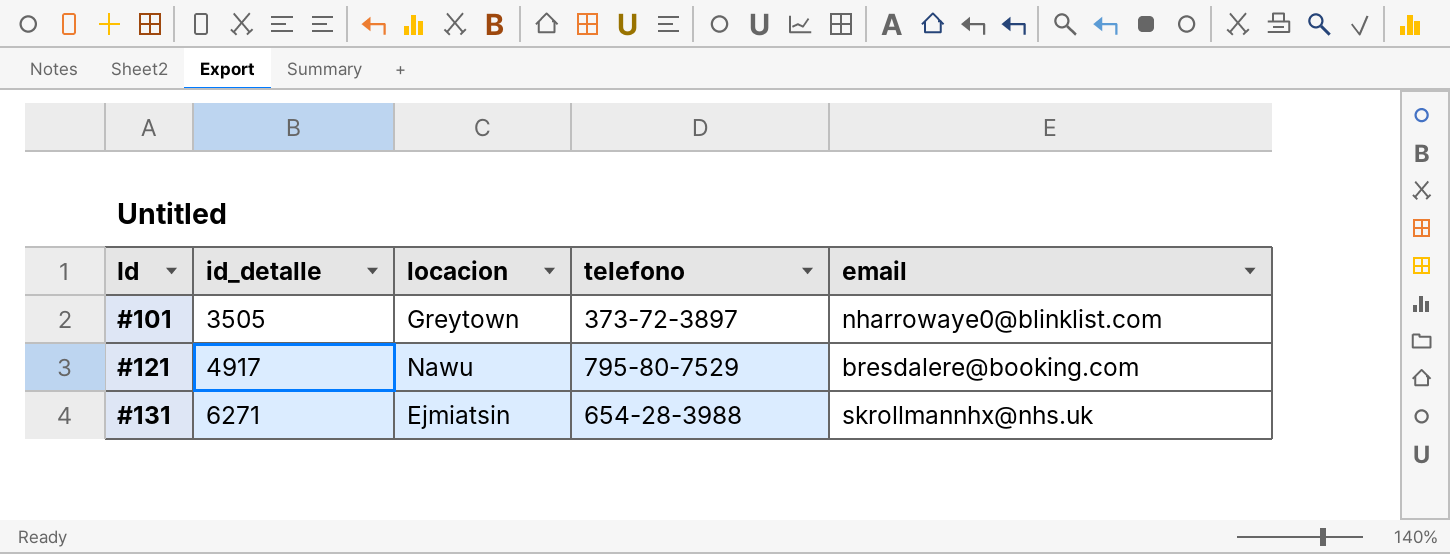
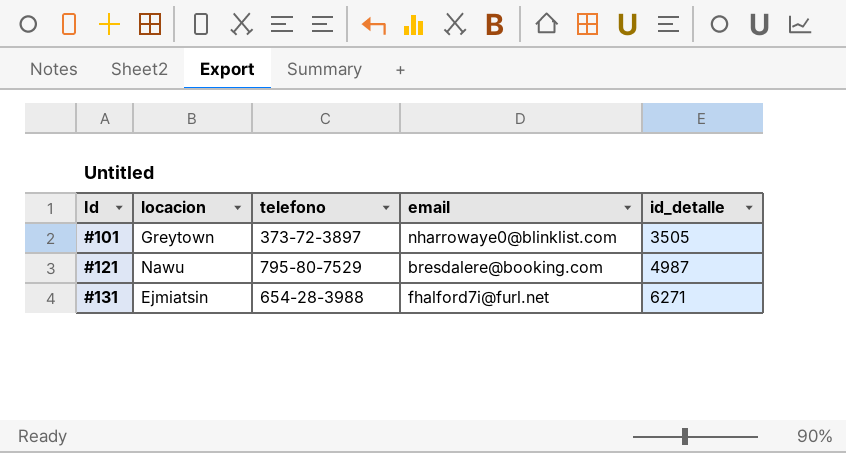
column id_detalle | position: 2 -> 5
#121 | id_detalle: 4917 -> 4987
#131 | email: skrollmannhx@nhs.uk -> fhalford7i@furl.net

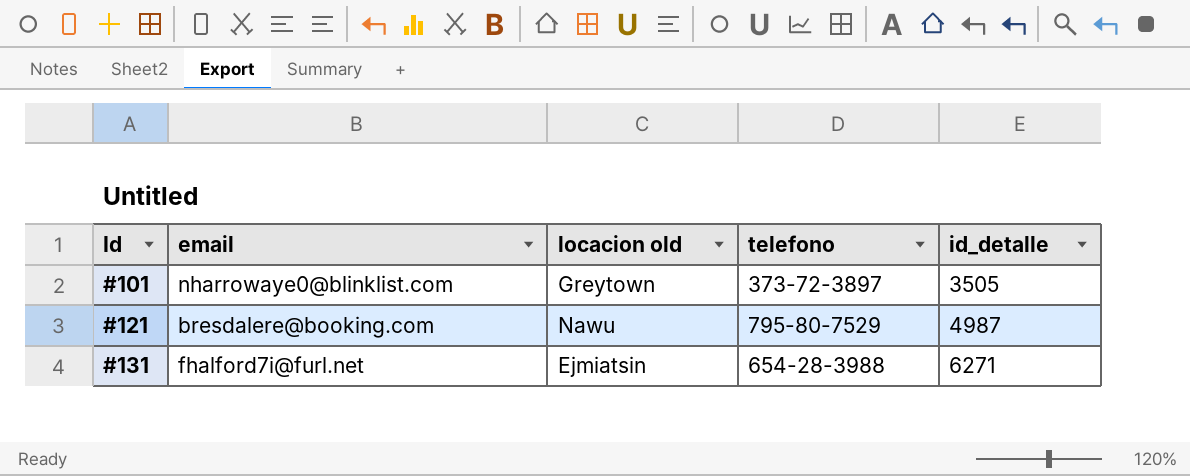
column email | position: 4 -> 2
column name: locacion -> locacion old

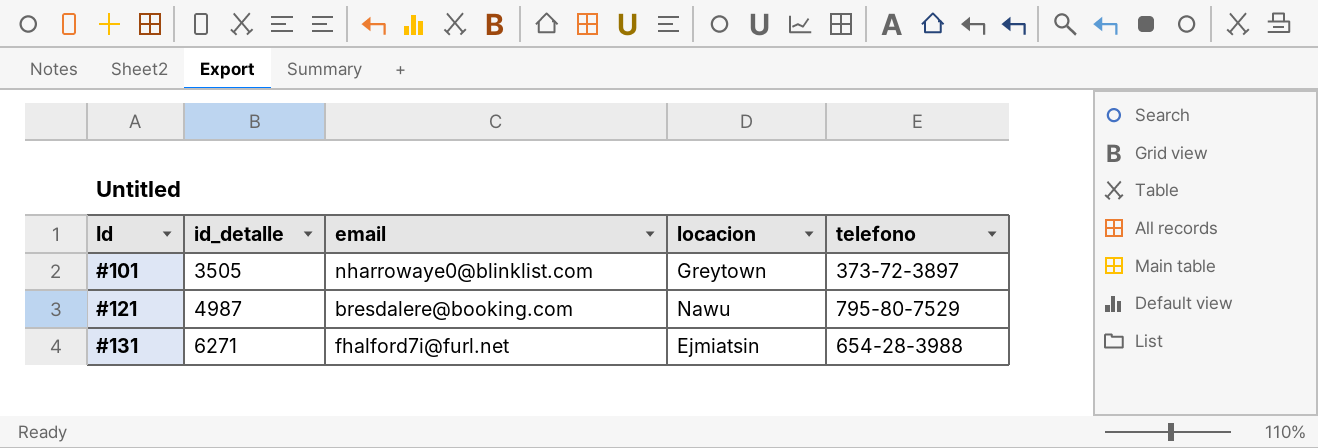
column id_detalle | position: 5 -> 2
column name: locacion old -> locacion

